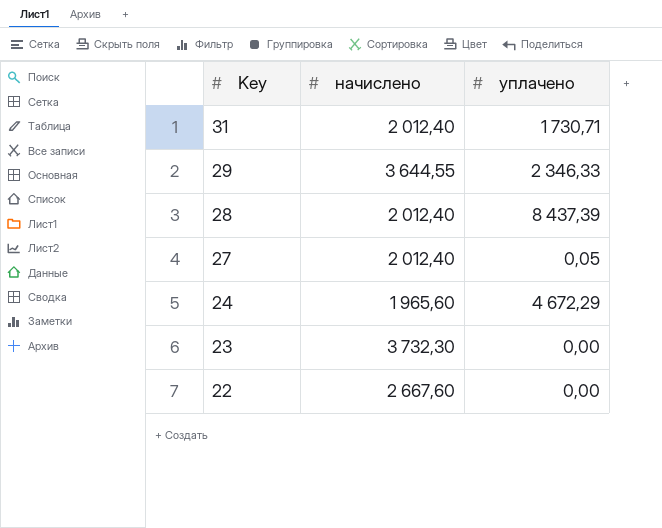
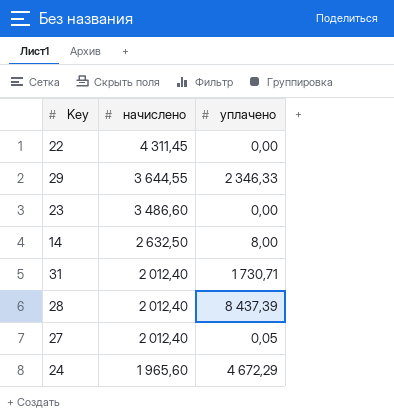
row order: Key descending -> начислено descending
22 | начислено: 2 667,60 -> 4 311,45
23 | начислено: 3 732,30 -> 3 486,60
row 14: none -> 2 632,50 | 8,00

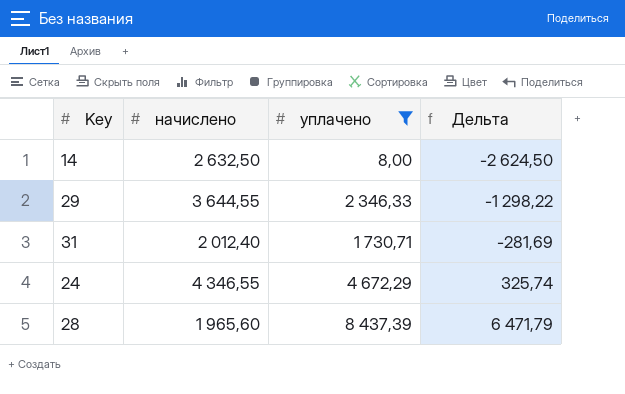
filter: none -> уплачено >= 8,00
row order: начислено descending -> Дельта ascending
column Дельта | formula: none -> [уплачено] - [начислено]
24 | начислено: 1 965,60 -> 4 346,55
28 | начислено: 2 012,40 -> 1 965,60

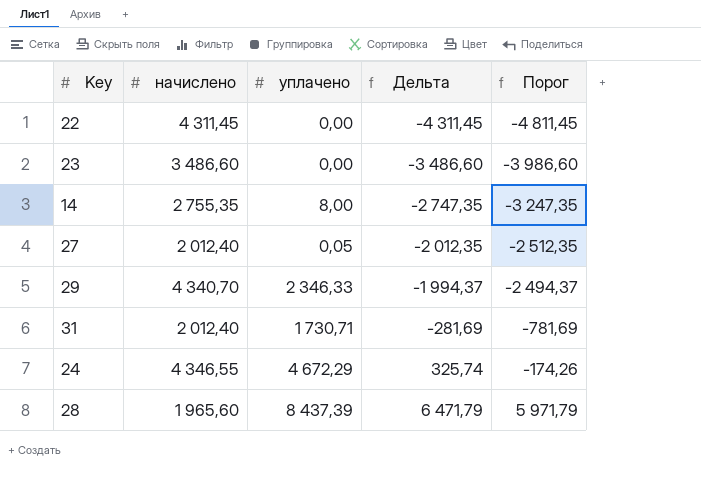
filter: уплачено >= 8,00 -> none
column Порог | formula: none -> [Дельта] - 500
14 | начислено: 2 632,50 -> 2 755,35
14 | Дельта: -2 624,50 -> -2 747,35
29 | начислено: 3 644,55 -> 4 340,70
29 | Дельта: -1 298,22 -> -1 994,37

